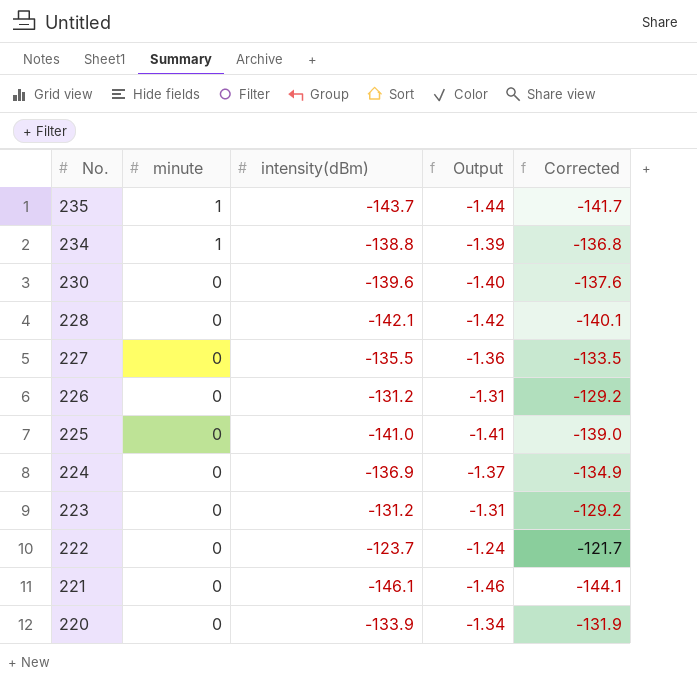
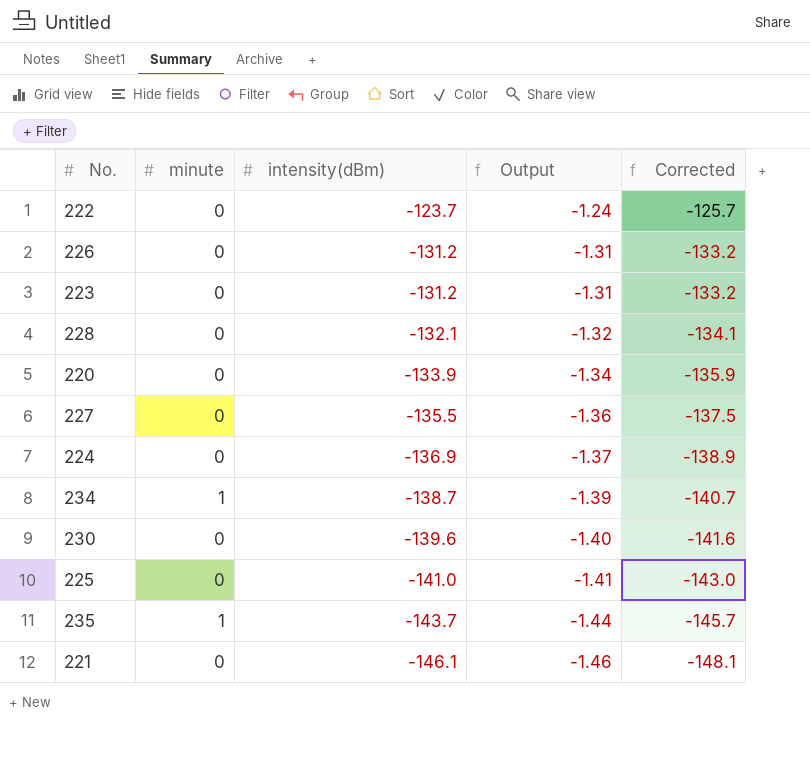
row order: No. descending -> intensity(dBm) descending
column Corrected | formula: [intensity(dBm)] + 2 -> [intensity(dBm)] - 2
228 | intensity(dBm): -142.1 -> -132.1
228 | Output: -1.42 -> -1.32
234 | intensity(dBm): -138.8 -> -138.7

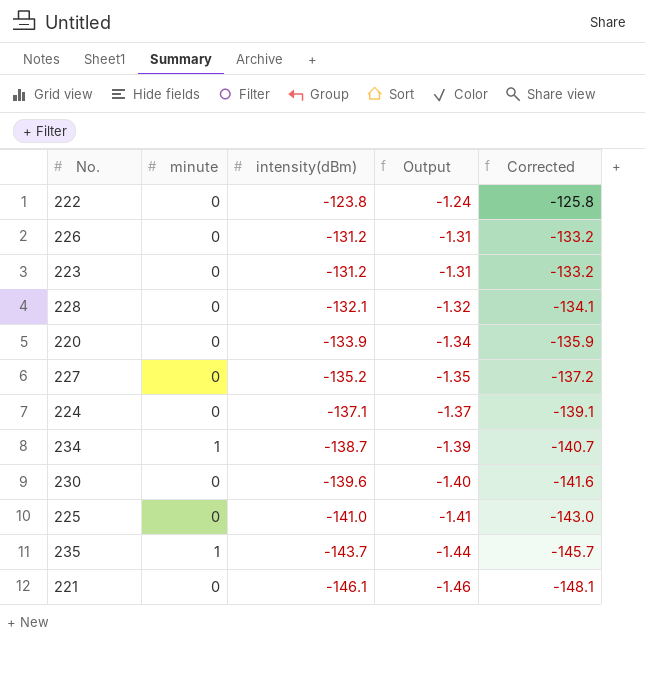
222 | intensity(dBm): -123.7 -> -123.8
222 | Corrected: -125.7 -> -125.8
227 | intensity(dBm): -135.5 -> -135.2
227 | Output: -1.36 -> -1.35
227 | Corrected: -137.5 -> -137.2
224 | intensity(dBm): -136.9 -> -137.1
224 | Corrected: -138.9 -> -139.1

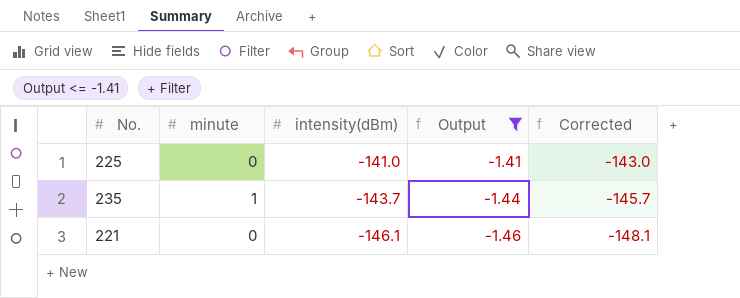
filter: none -> Output <= -1.41

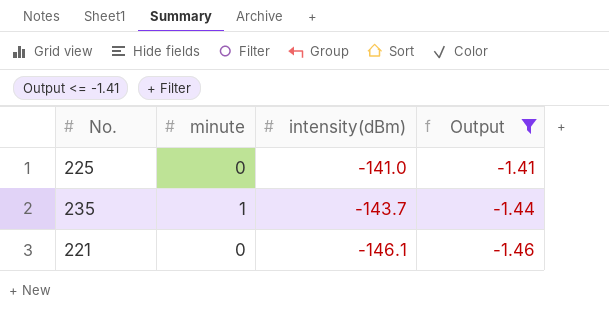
column Corrected | formula: [intensity(dBm)] - 2 -> none

